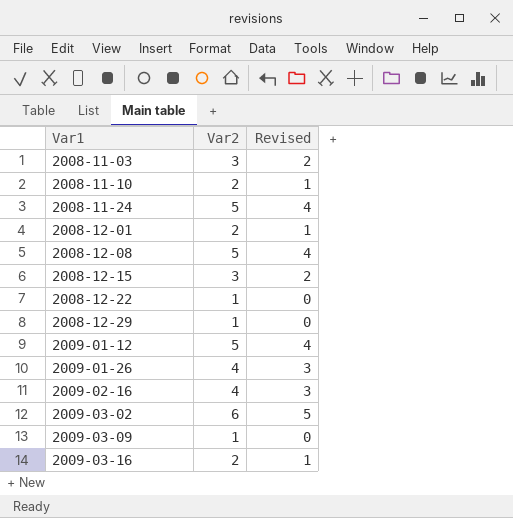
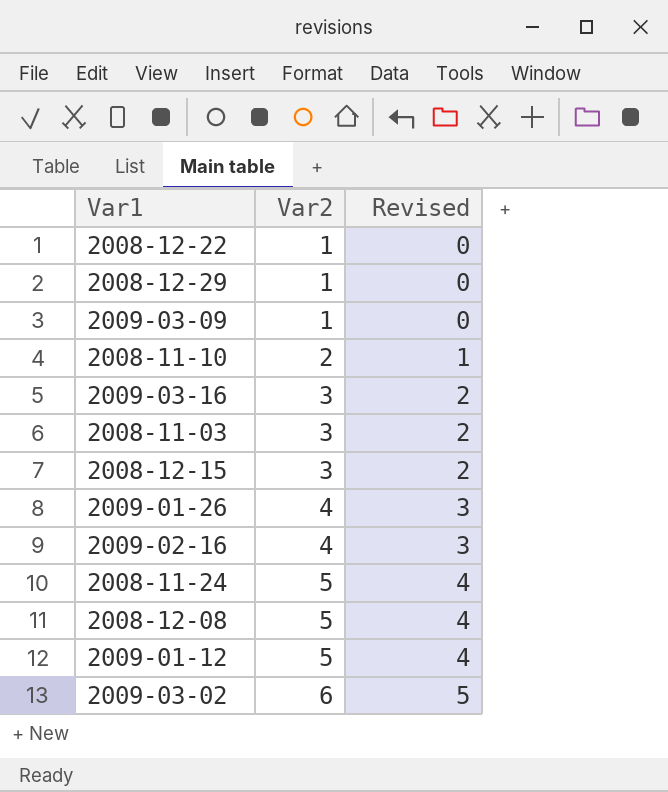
row order: Var1 ascending -> Var2 ascending
row 2008-12-01: 2 | 1 -> none
2009-03-16 | Var2: 2 -> 3
2009-03-16 | Revised: 1 -> 2

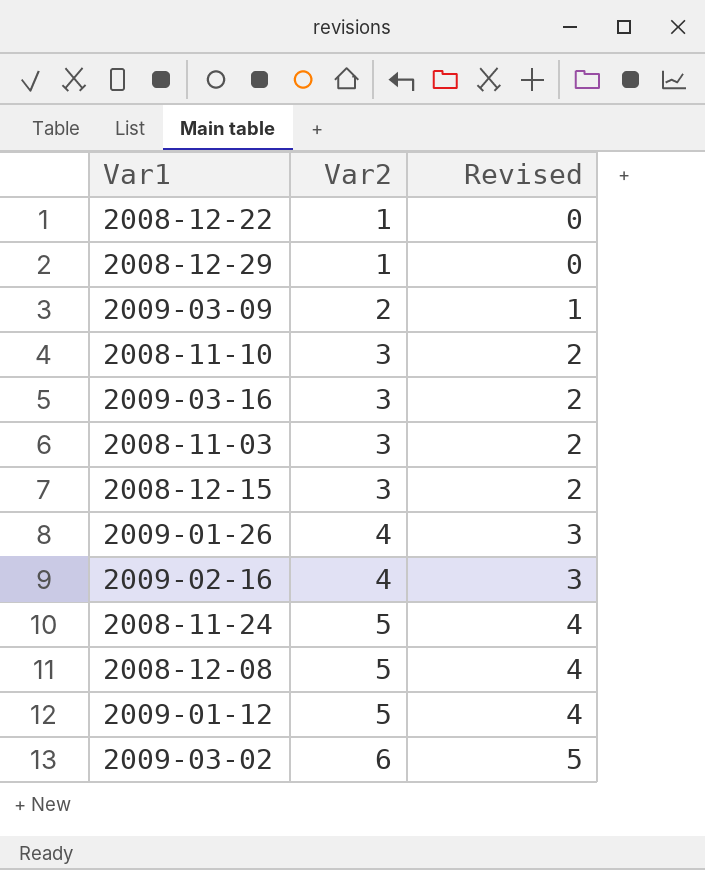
2009-03-09 | Var2: 1 -> 2
2009-03-09 | Revised: 0 -> 1
2008-11-10 | Var2: 2 -> 3
2008-11-10 | Revised: 1 -> 2

